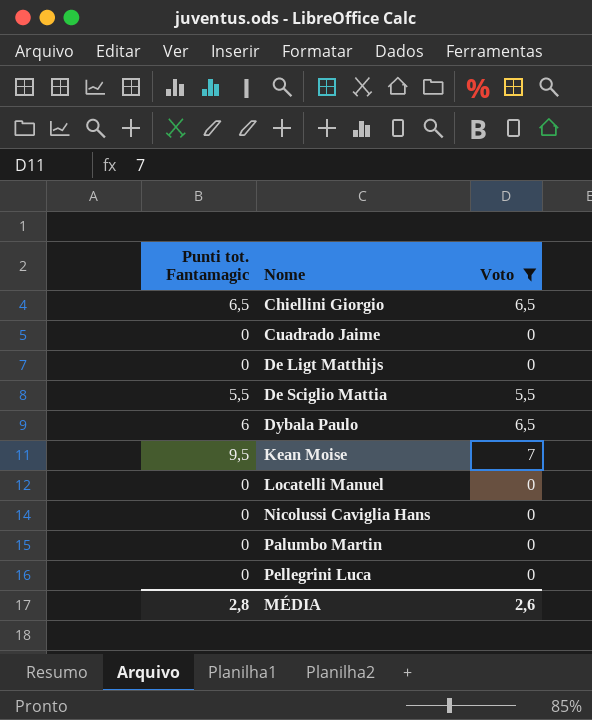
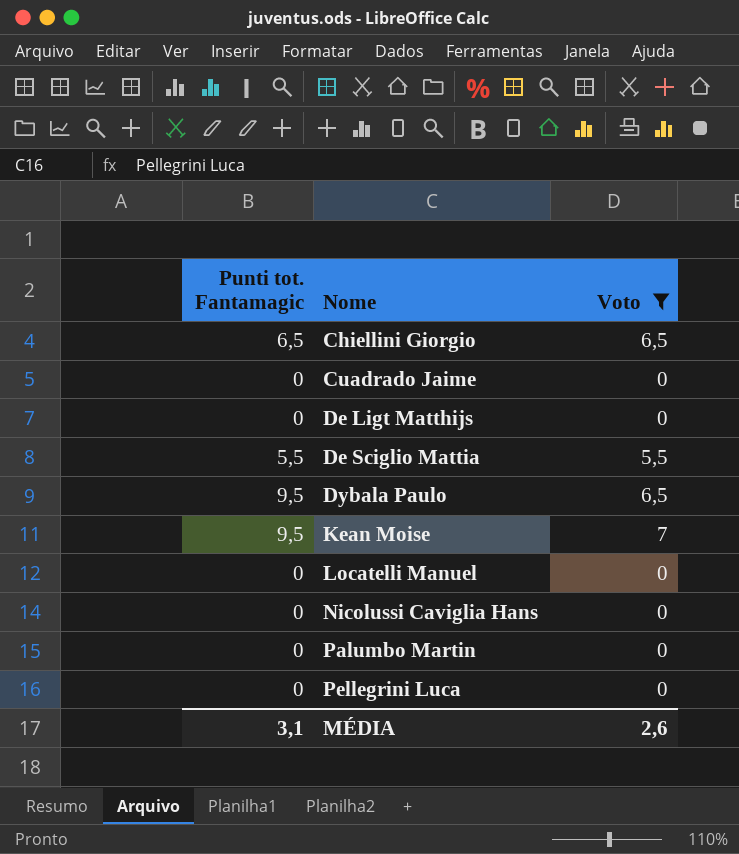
Dybala Paulo | Punti tot. Fantamagic: 6 -> 9,5
MÉDIA | Punti tot. Fantamagic: 2,8 -> 3,1

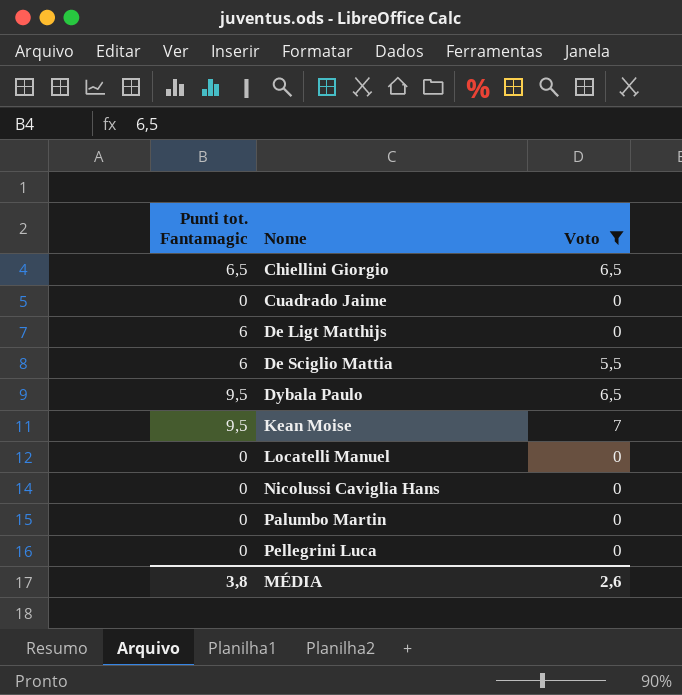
De Ligt Matthijs | Punti tot. Fantamagic: 0 -> 6
De Sciglio Mattia | Punti tot. Fantamagic: 5,5 -> 6
MÉDIA | Punti tot. Fantamagic: 3,1 -> 3,8

